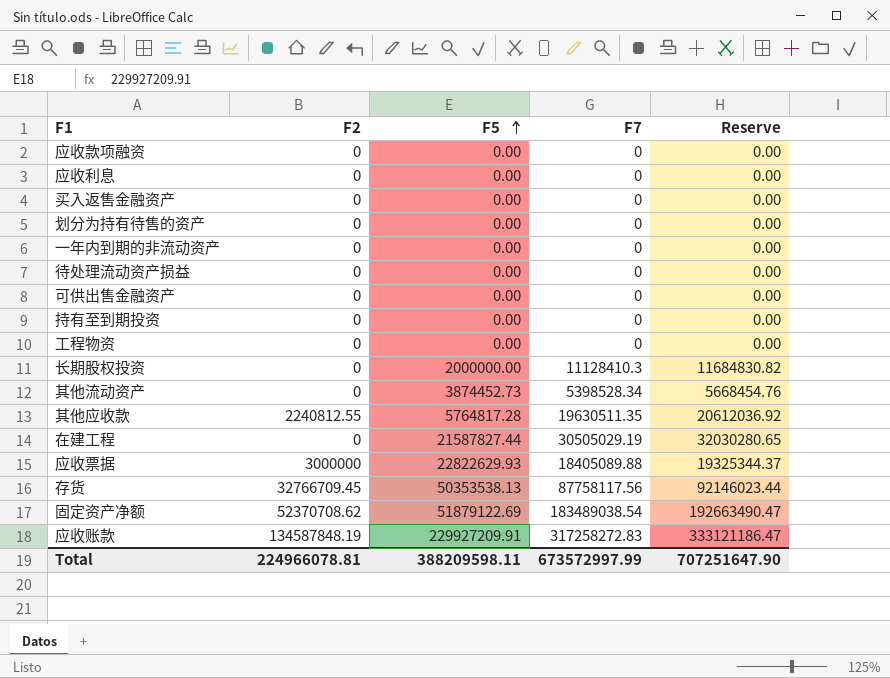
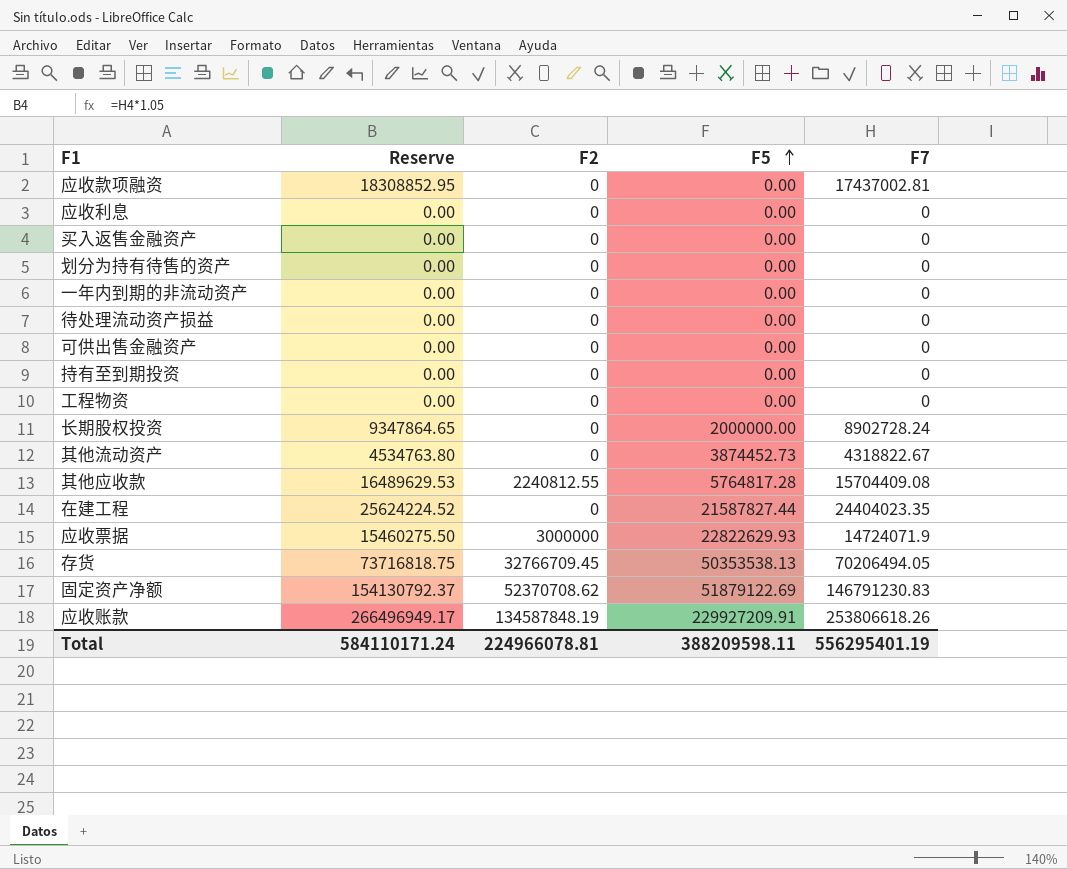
column Reserve | position: 5 -> 2
应收款项融资 | Reserve: 0.00 -> 18308852.95
应收款项融资 | F7: 0 -> 17437002.81
长期股权投资 | Reserve: 11684830.82 -> 9347864.65
长期股权投资 | F7: 11128410.3 -> 8902728.24
其他流动资产 | Reserve: 5668454.76 -> 4534763.80
其他流动资产 | F7: 5398528.34 -> 4318822.67
其他应收款 | Reserve: 20612036.92 -> 16489629.53
其他应收款 | F7: 19630511.35 -> 15704409.08
在建工程 | Reserve: 32030280.65 -> 25624224.52
在建工程 | F7: 30505029.19 -> 24404023.35
应收票据 | Reserve: 19325344.37 -> 15460275.50
应收票据 | F7: 18405089.88 -> 14724071.9
存货 | Reserve: 92146023.44 -> 73716818.75
存货 | F7: 87758117.56 -> 70206494.05
固定资产净额 | Reserve: 192663490.47 -> 154130792.37
固定资产净额 | F7: 183489038.54 -> 146791230.83
应收账款 | Reserve: 333121186.47 -> 266496949.17
应收账款 | F7: 317258272.83 -> 253806618.26
Total | Reserve: 707251647.90 -> 584110171.24
Total | F7: 673572997.99 -> 556295401.19

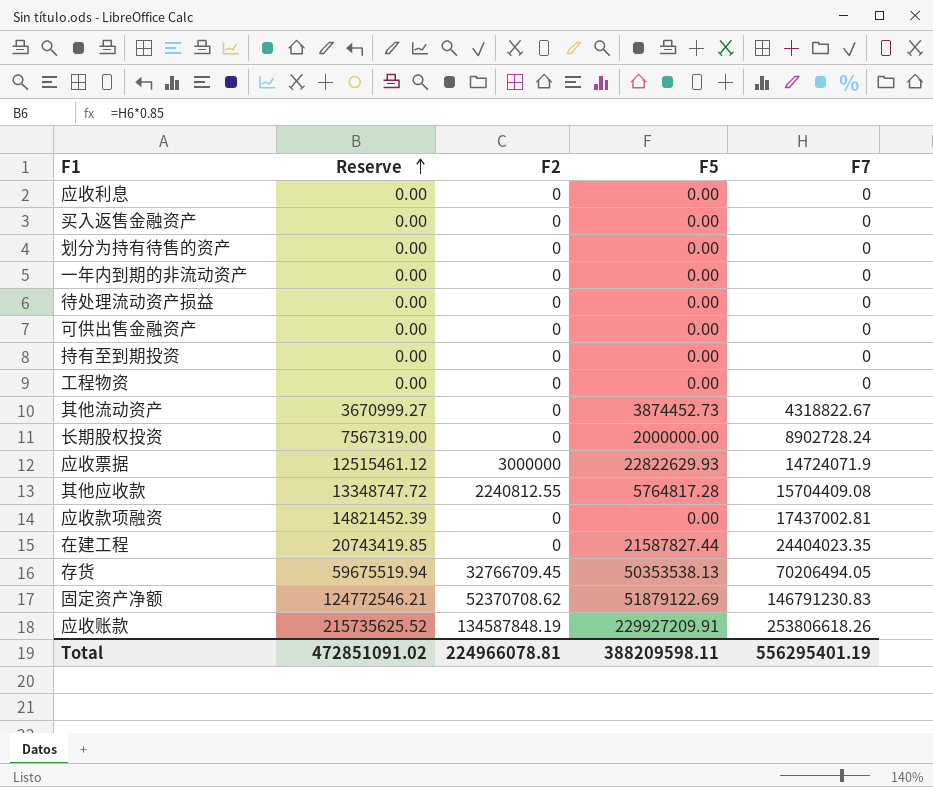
row order: F5 ascending -> Reserve ascending
column Reserve | formula: [F7] * 1.05 -> [F7] * 0.85
Total | Reserve: 584110171.24 -> 472851091.02

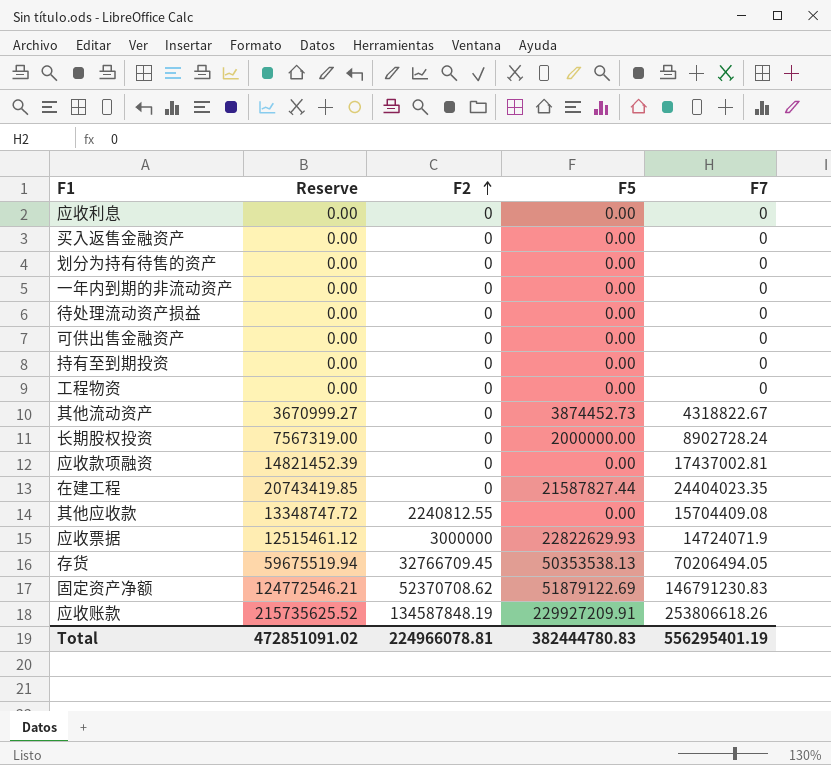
row order: Reserve ascending -> F2 ascending
其他应收款 | F5: 5764817.28 -> 0.00
Total | F5: 388209598.11 -> 382444780.83

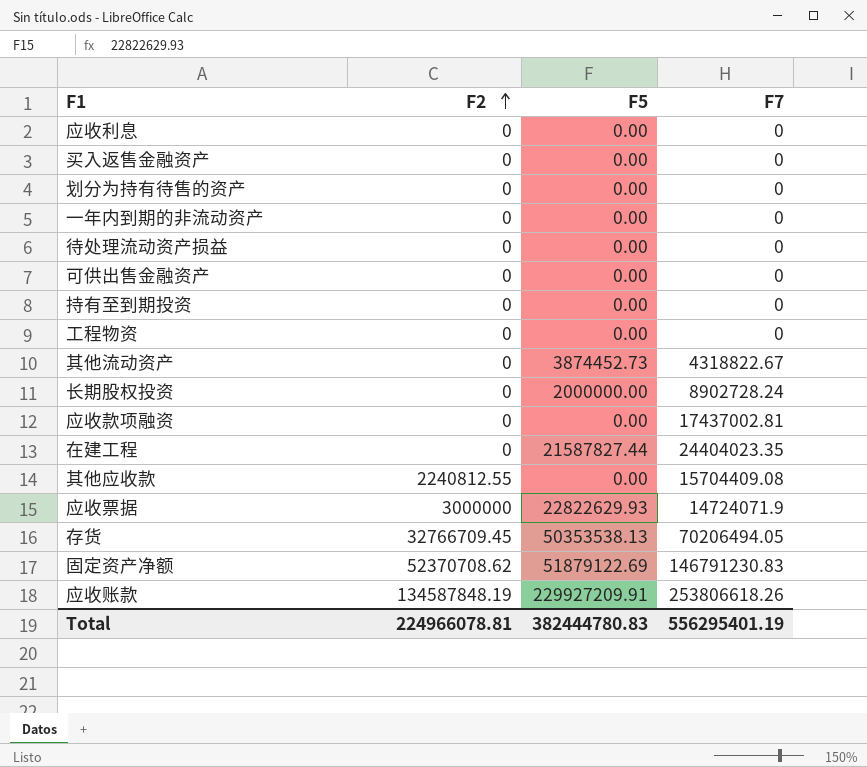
column Reserve | formula: [F7] * 0.85 -> none

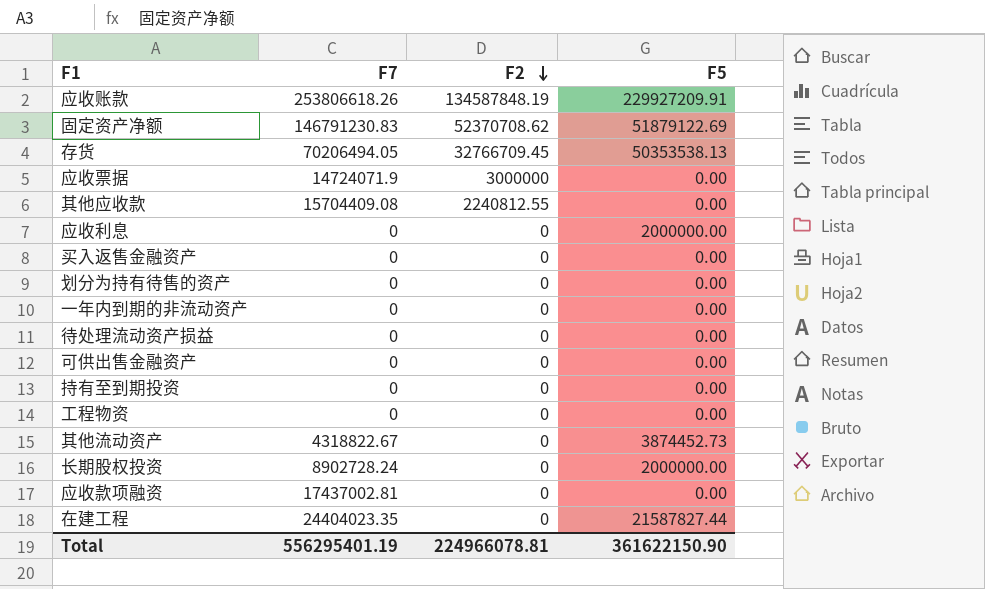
row order: F2 ascending -> F2 descending
column F7 | position: 4 -> 2
应收票据 | F5: 22822629.93 -> 0.00
应收利息 | F5: 0.00 -> 2000000.00
Total | F5: 382444780.83 -> 361622150.90

